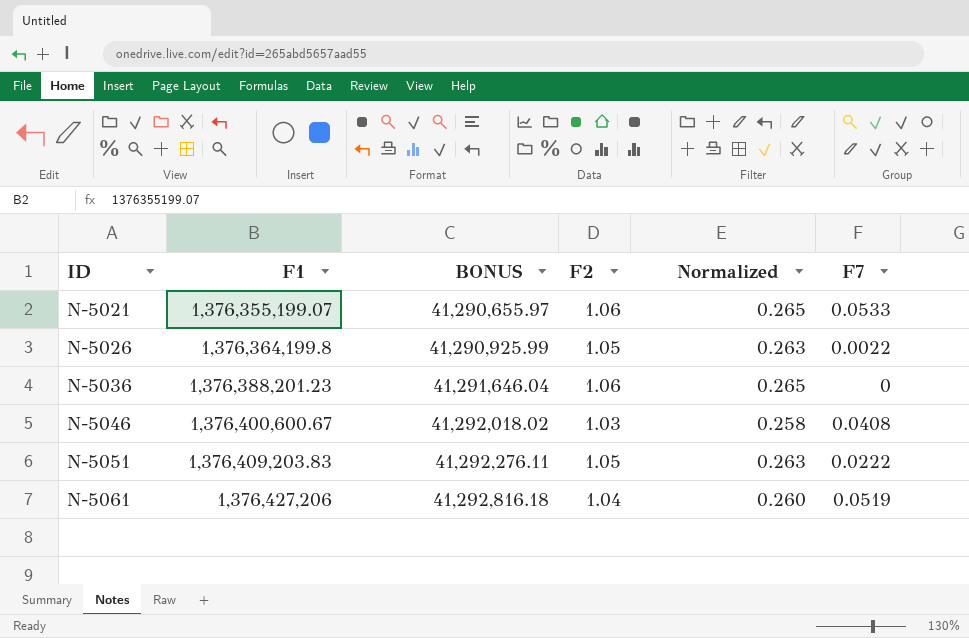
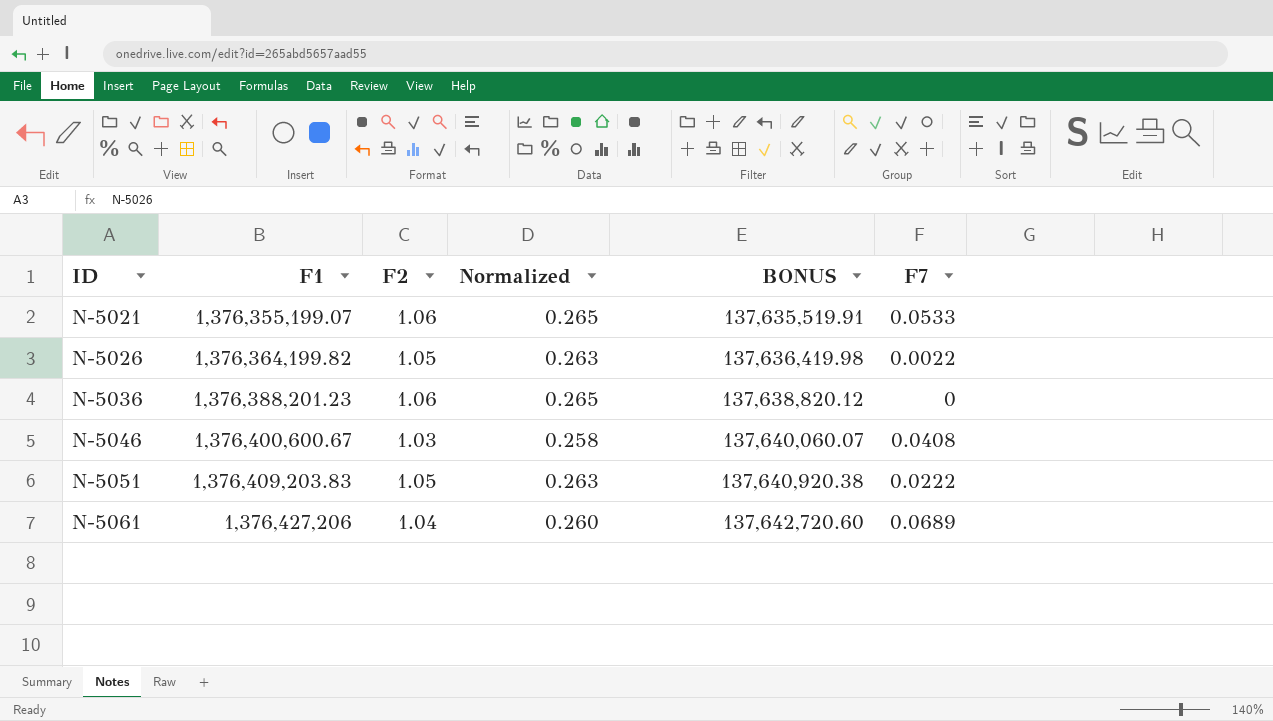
column BONUS | formula: [F1] * 0.03 -> [F1] * 0.1
column BONUS | position: 3 -> 5
N-5026 | F1: 1,376,364,199.8 -> 1,376,364,199.82
N-5061 | F7: 0.0519 -> 0.0689

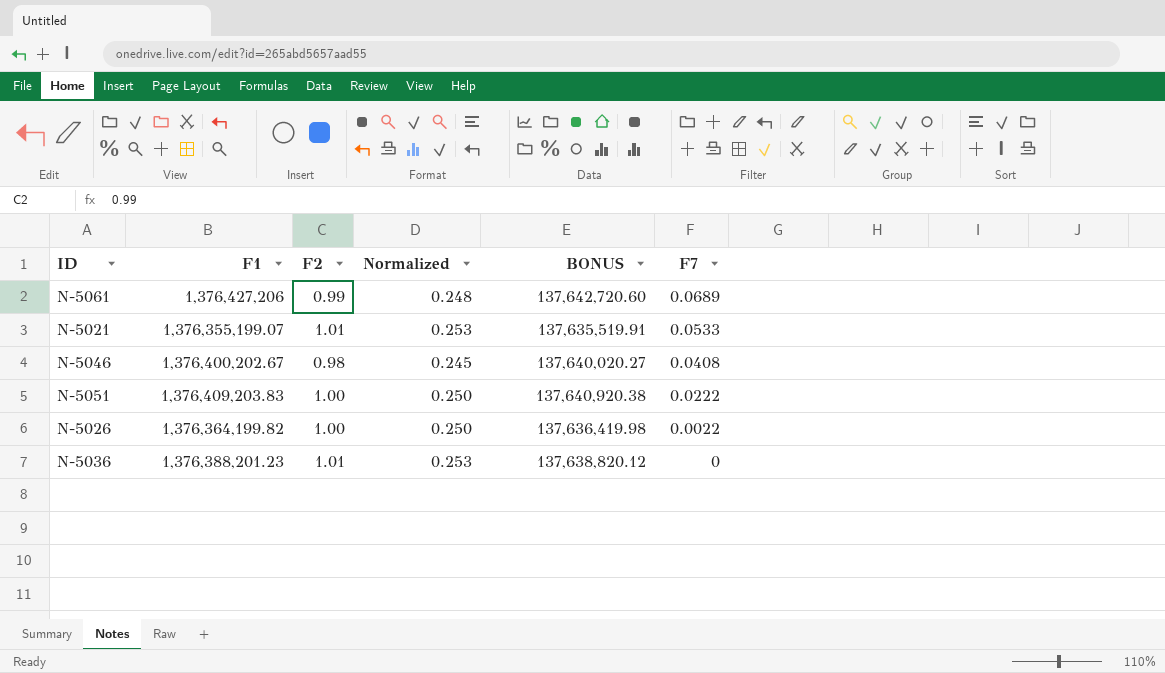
row order: ID ascending -> F7 descending
N-5061 | F2: 1.04 -> 0.99
N-5061 | Normalized: 0.260 -> 0.248
N-5021 | F2: 1.06 -> 1.01
N-5021 | Normalized: 0.265 -> 0.253
N-5046 | F1: 1,376,400,600.67 -> 1,376,400,202.67
N-5046 | F2: 1.03 -> 0.98
N-5046 | Normalized: 0.258 -> 0.245
N-5046 | BONUS: 137,640,060.07 -> 137,640,020.27
N-5051 | F2: 1.05 -> 1.00
N-5051 | Normalized: 0.263 -> 0.250
N-5026 | F2: 1.05 -> 1.00
N-5026 | Normalized: 0.263 -> 0.250
N-5036 | F2: 1.06 -> 1.01
N-5036 | Normalized: 0.265 -> 0.253

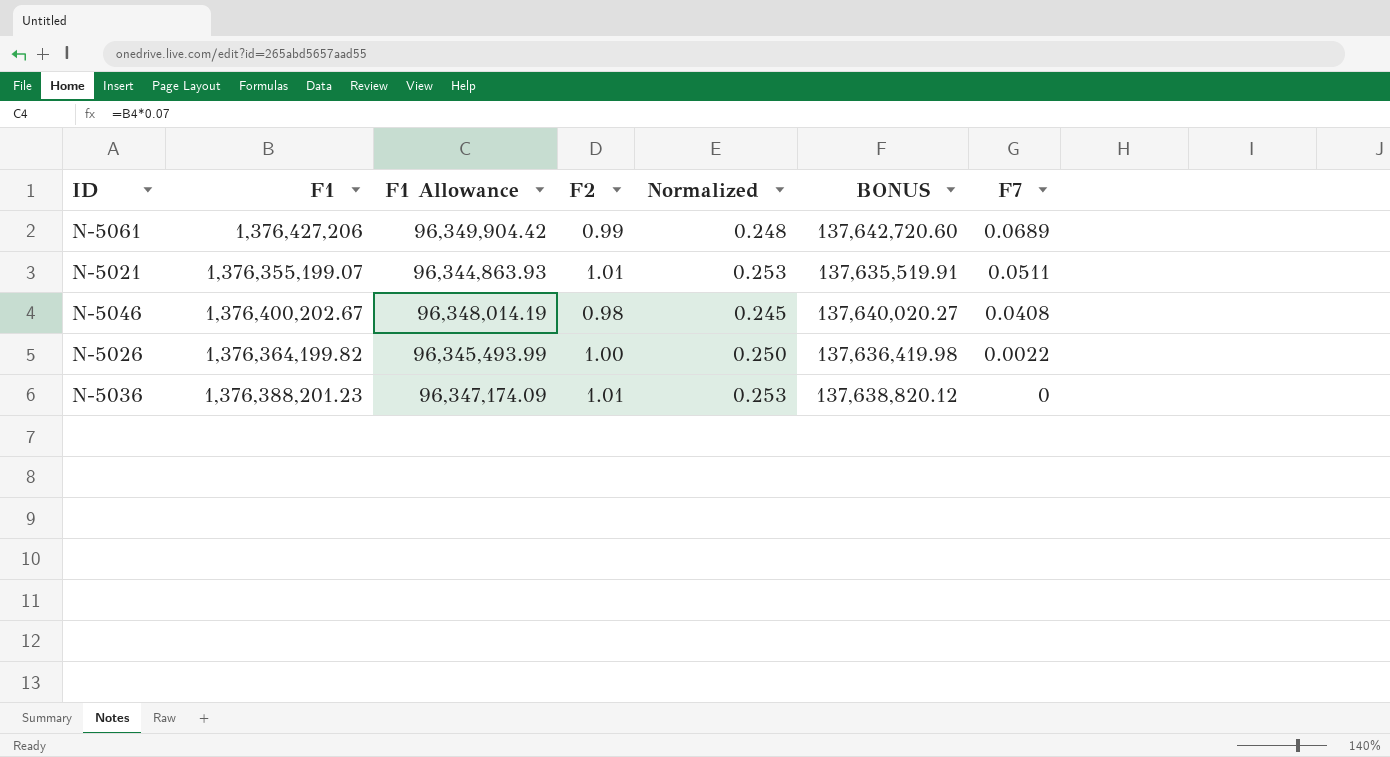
column F1 Allowance | formula: none -> [F1] * 0.07
row N-5051: 1,376,409,203.83 | 1.00 | 0.250 | 137,640,920.38 | 0.0222 -> none
N-5021 | F7: 0.0533 -> 0.0511

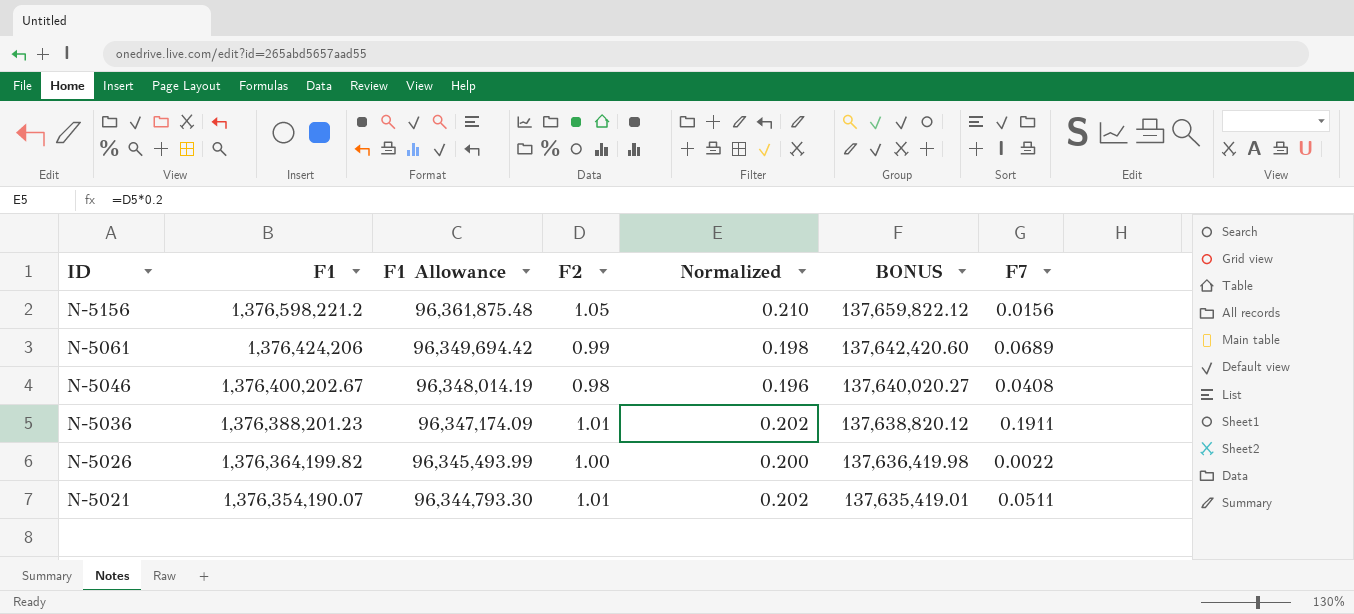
row order: F7 descending -> ID descending
column Normalized | formula: [F2] * 0.25 -> [F2] * 0.2
row N-5156: none -> 1,376,598,221.2 | 96,361,875.48 | 1.05 | 0.210 | 137,659,822.12 | 0.0156
N-5061 | F1: 1,376,427,206 -> 1,376,424,206
N-5061 | F1 Allowance: 96,349,904.42 -> 96,349,694.42
N-5061 | BONUS: 137,642,720.60 -> 137,642,420.60
N-5036 | F7: 0 -> 0.1911
N-5021 | F1: 1,376,355,199.07 -> 1,376,354,190.07
N-5021 | F1 Allowance: 96,344,863.93 -> 96,344,793.30
N-5021 | BONUS: 137,635,519.91 -> 137,635,419.01

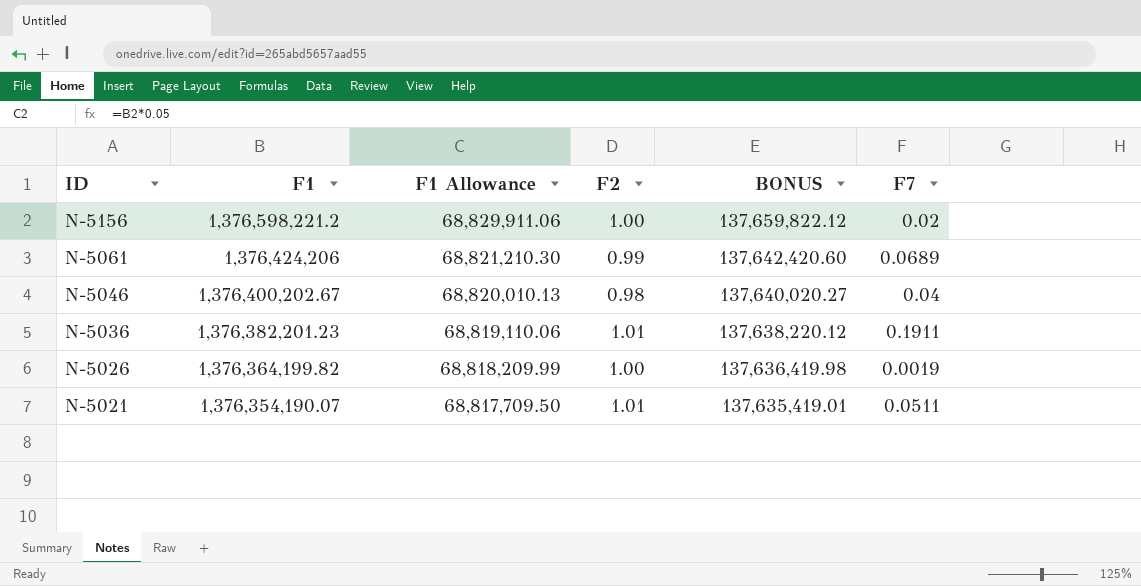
column Normalized | formula: [F2] * 0.2 -> none
column F1 Allowance | formula: [F1] * 0.07 -> [F1] * 0.05
N-5156 | F2: 1.05 -> 1.00
N-5156 | F7: 0.0156 -> 0.02
N-5046 | F7: 0.0408 -> 0.04
N-5036 | F1: 1,376,388,201.23 -> 1,376,382,201.23
N-5036 | BONUS: 137,638,820.12 -> 137,638,220.12
N-5026 | F7: 0.0022 -> 0.0019

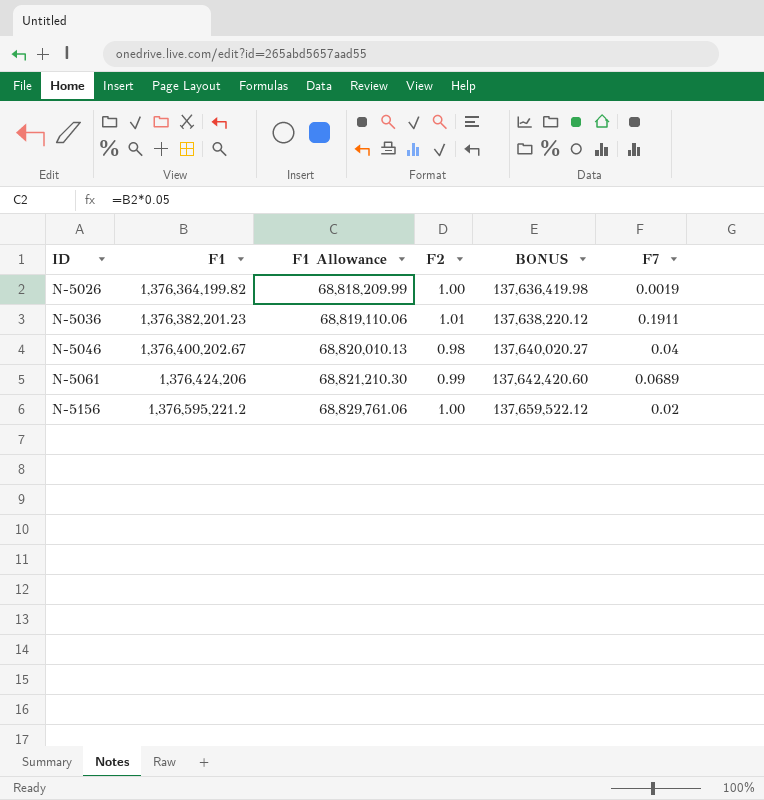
row order: ID descending -> ID ascending
row N-5021: 1,376,354,190.07 | 68,817,709.50 | 1.01 | 137,635,419.01 | 0.0511 -> none
N-5156 | F1: 1,376,598,221.2 -> 1,376,595,221.2
N-5156 | F1 Allowance: 68,829,911.06 -> 68,829,761.06
N-5156 | BONUS: 137,659,822.12 -> 137,659,522.12

